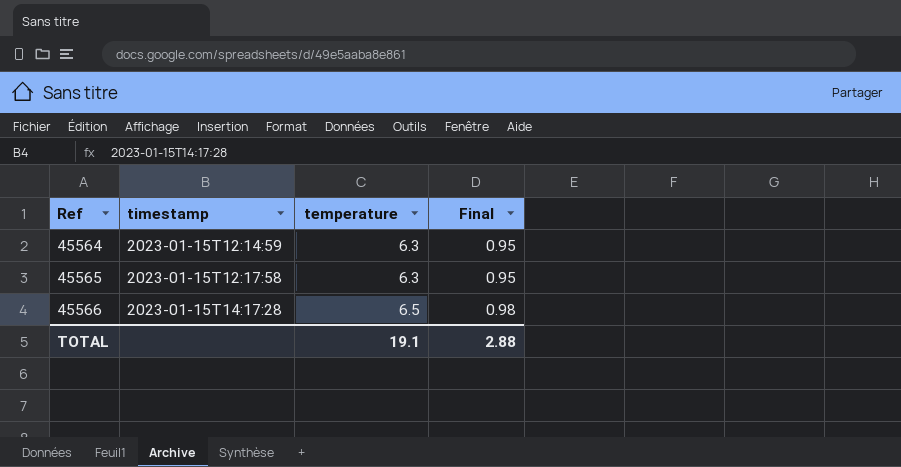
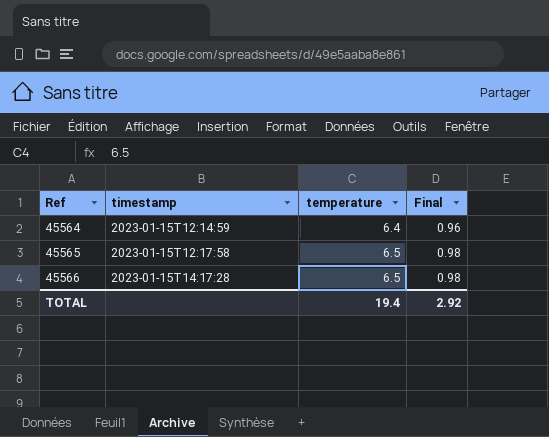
45564 | temperature: 6.3 -> 6.4
45564 | Final: 0.95 -> 0.96
45565 | temperature: 6.3 -> 6.5
45565 | Final: 0.95 -> 0.98
TOTAL | temperature: 19.1 -> 19.4
TOTAL | Final: 2.88 -> 2.92

